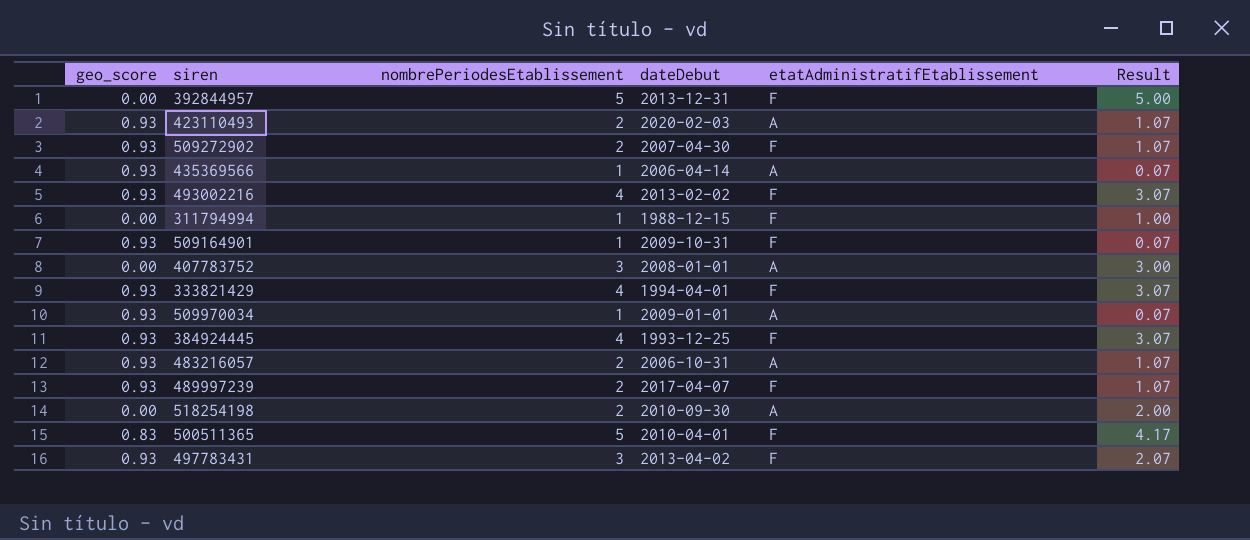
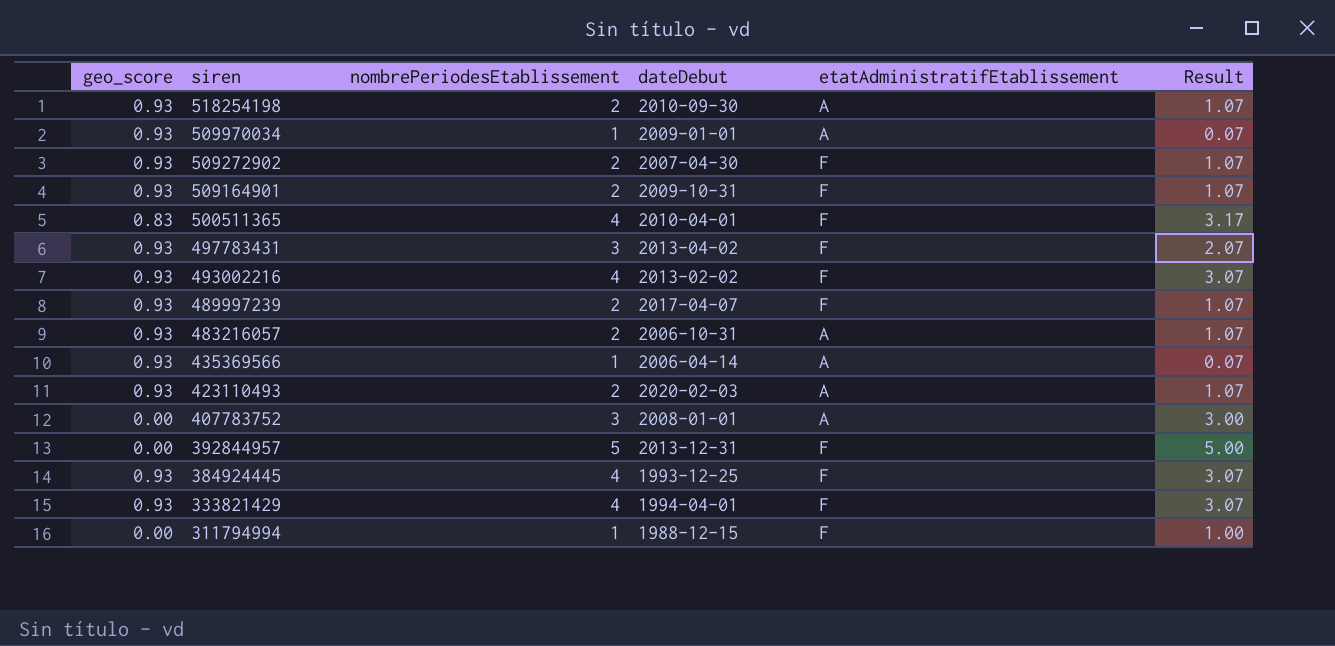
row order: none -> siren descending
518254198 | geo_score: 0.00 -> 0.93
518254198 | Result: 2.00 -> 1.07
509164901 | nombrePeriodesEtablissement: 1 -> 2
509164901 | Result: 0.07 -> 1.07
500511365 | nombrePeriodesEtablissement: 5 -> 4
500511365 | Result: 4.17 -> 3.17

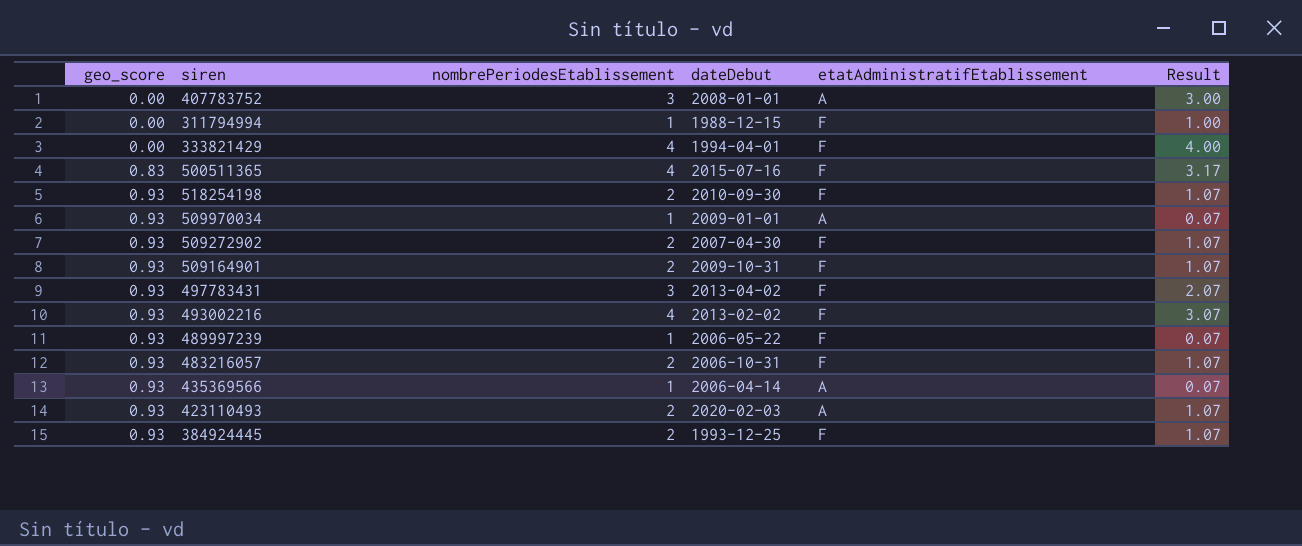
row order: siren descending -> geo_score ascending
row 392844957: 0.00 | 5 | 2013-12-31 | F | 5.00 -> none
333821429 | geo_score: 0.93 -> 0.00
333821429 | Result: 3.07 -> 4.00
500511365 | dateDebut: 2010-04-01 -> 2015-07-16
518254198 | etatAdministratifEtablissement: A -> F
489997239 | nombrePeriodesEtablissement: 2 -> 1
489997239 | dateDebut: 2017-04-07 -> 2006-05-22
489997239 | Result: 1.07 -> 0.07
483216057 | etatAdministratifEtablissement: A -> F
384924445 | nombrePeriodesEtablissement: 4 -> 2
384924445 | Result: 3.07 -> 1.07

